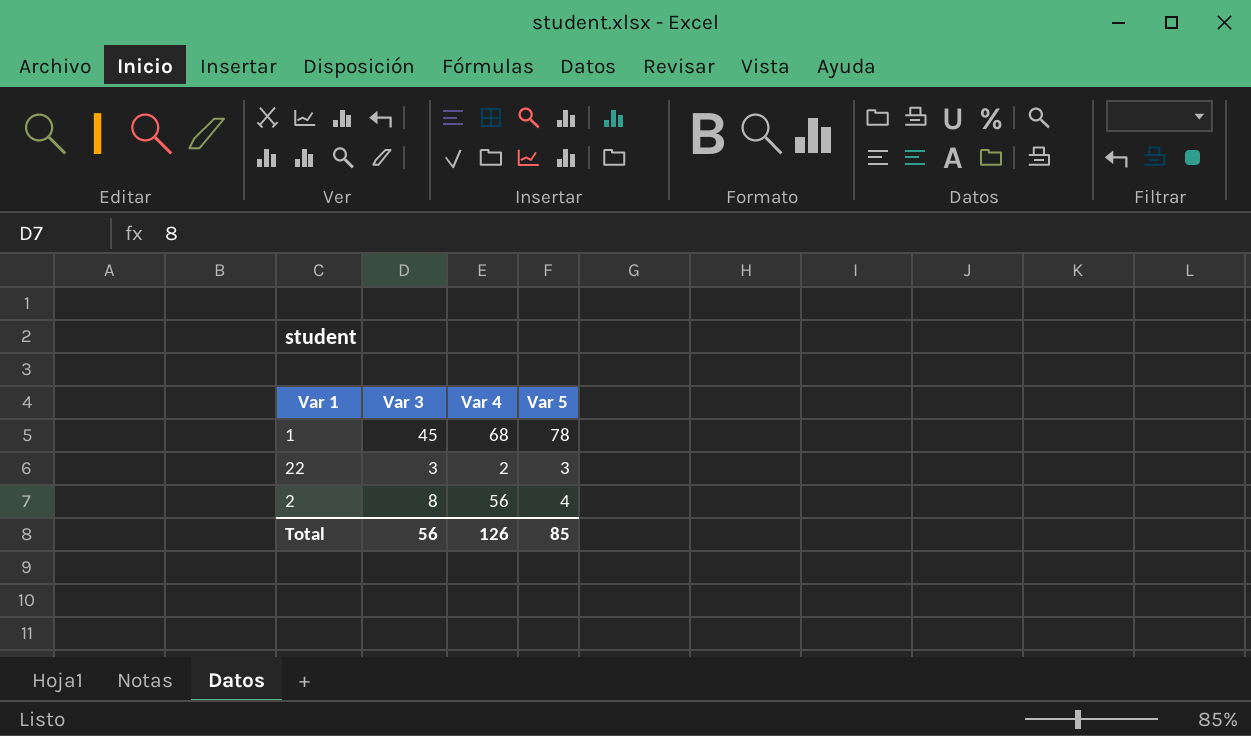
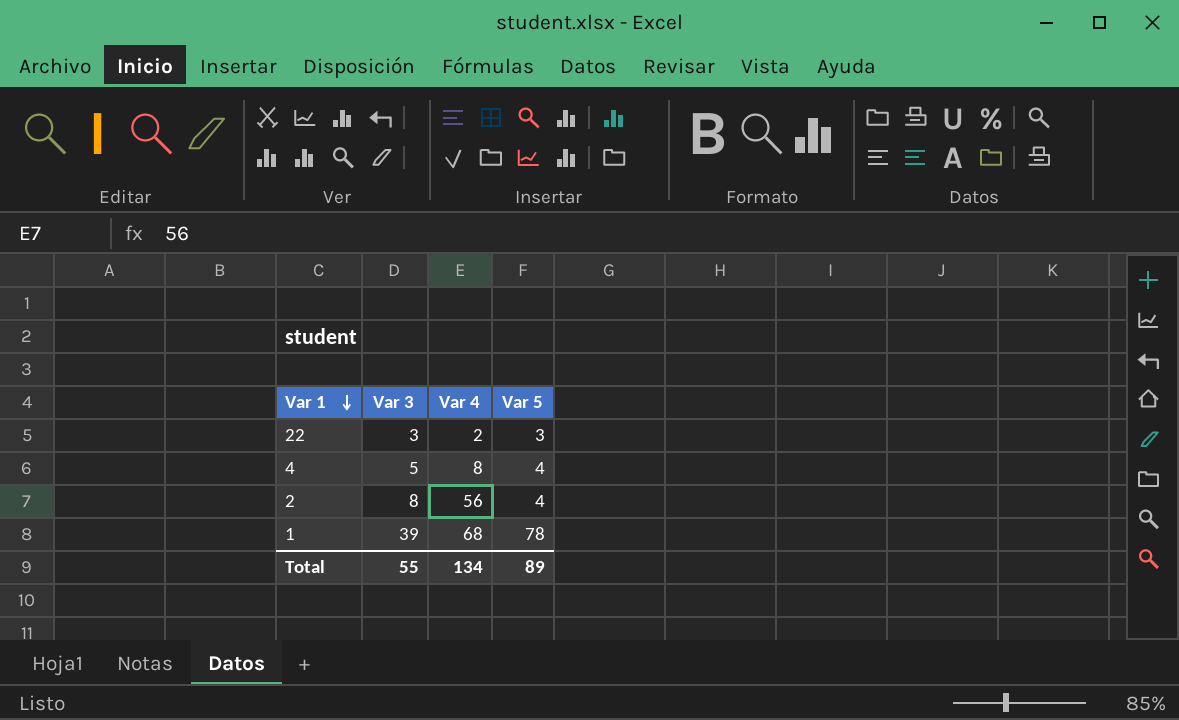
row order: none -> Var 1 descending
row 4: none -> 5 | 8 | 4
1 | Var 3: 45 -> 39
Total | Var 3: 56 -> 55
Total | Var 4: 126 -> 134
Total | Var 5: 85 -> 89

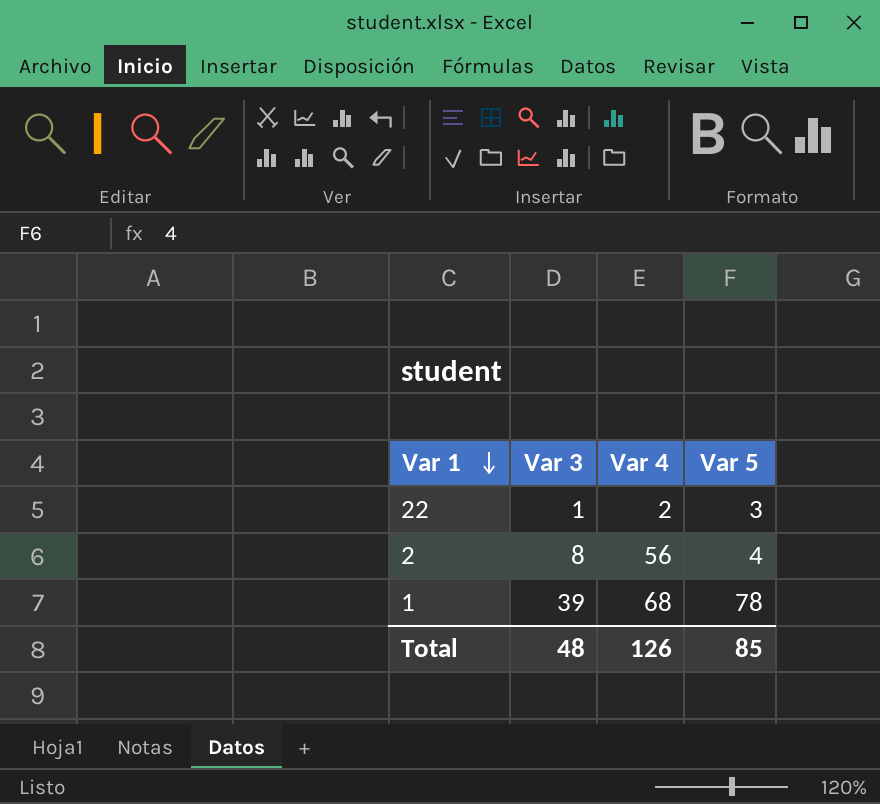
row 4: 5 | 8 | 4 -> none
22 | Var 3: 3 -> 1
Total | Var 3: 55 -> 48
Total | Var 4: 134 -> 126
Total | Var 5: 89 -> 85

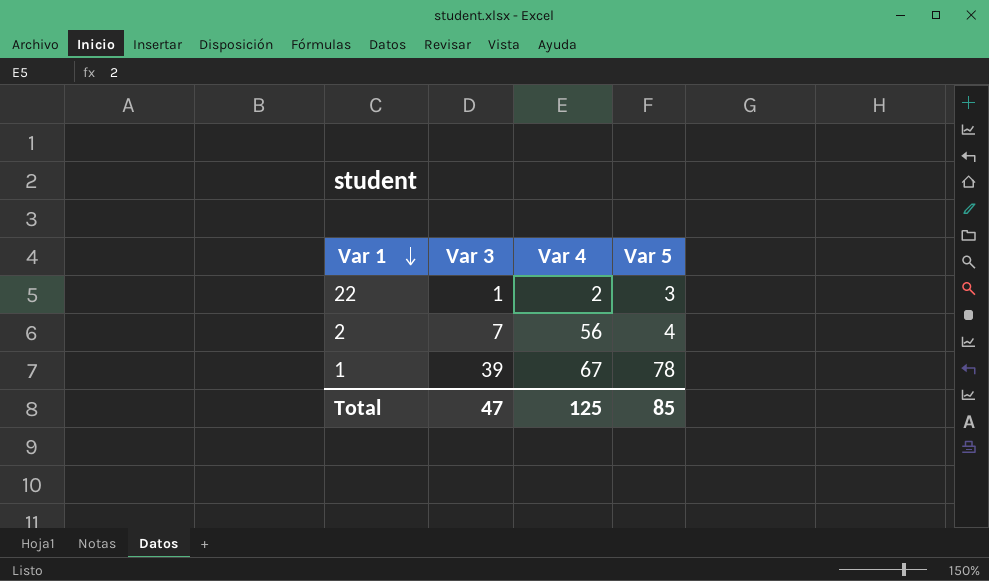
2 | Var 3: 8 -> 7
1 | Var 4: 68 -> 67
Total | Var 3: 48 -> 47
Total | Var 4: 126 -> 125

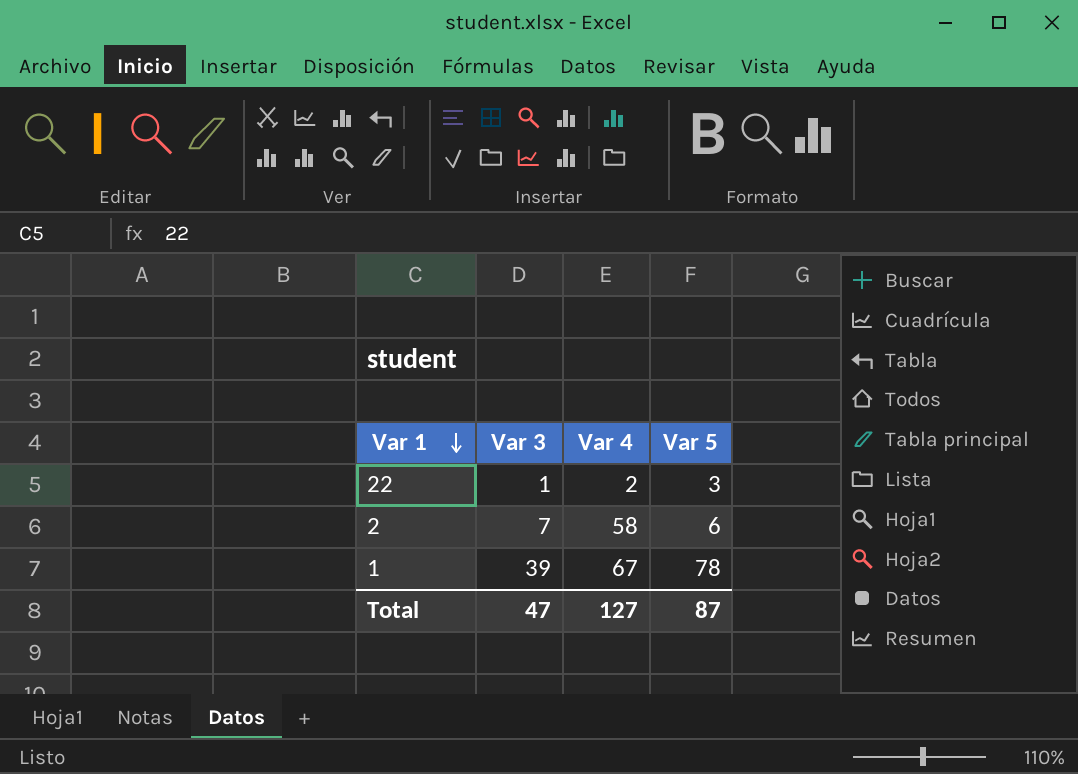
2 | Var 4: 56 -> 58
2 | Var 5: 4 -> 6
Total | Var 4: 125 -> 127
Total | Var 5: 85 -> 87

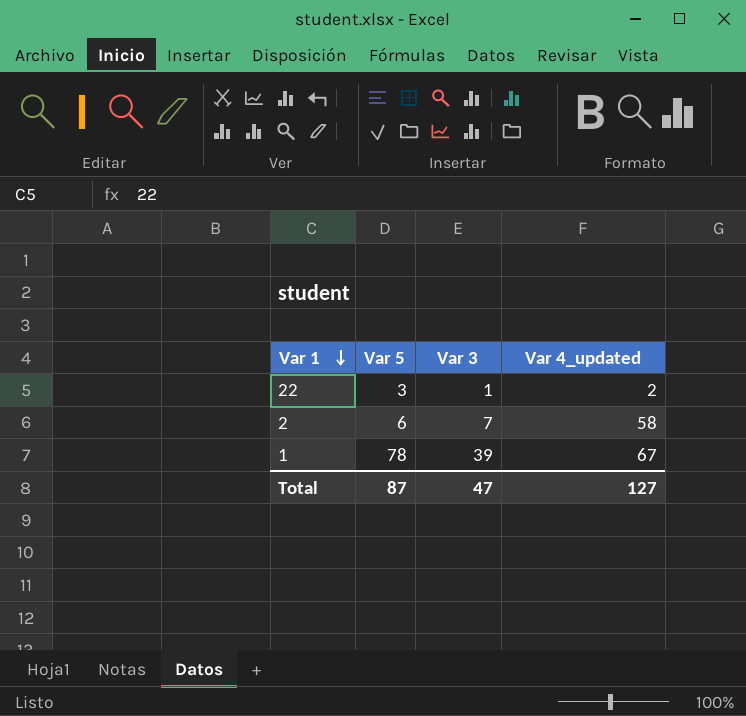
column Var 5 | position: 4 -> 2
column name: Var 4 -> Var 4_updated

